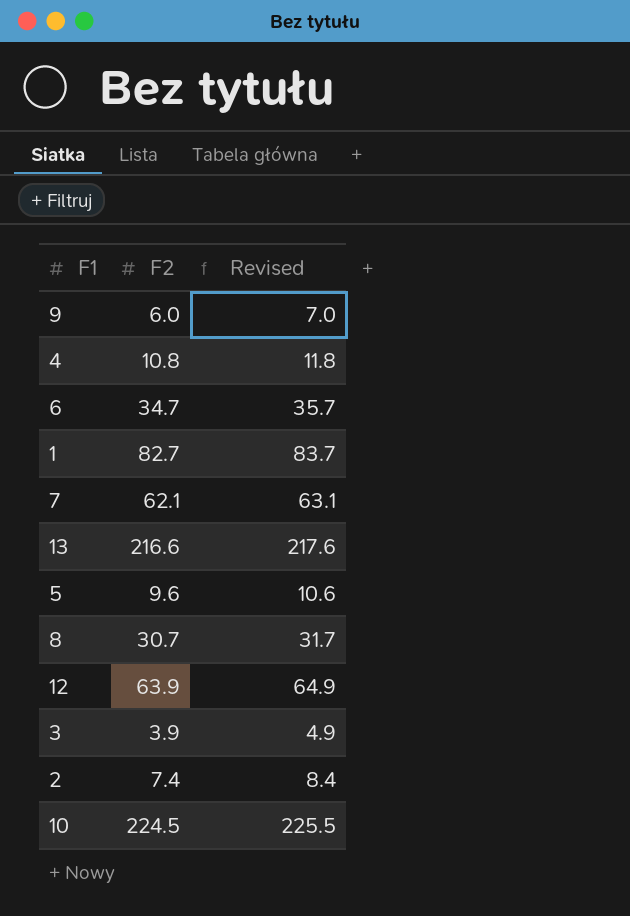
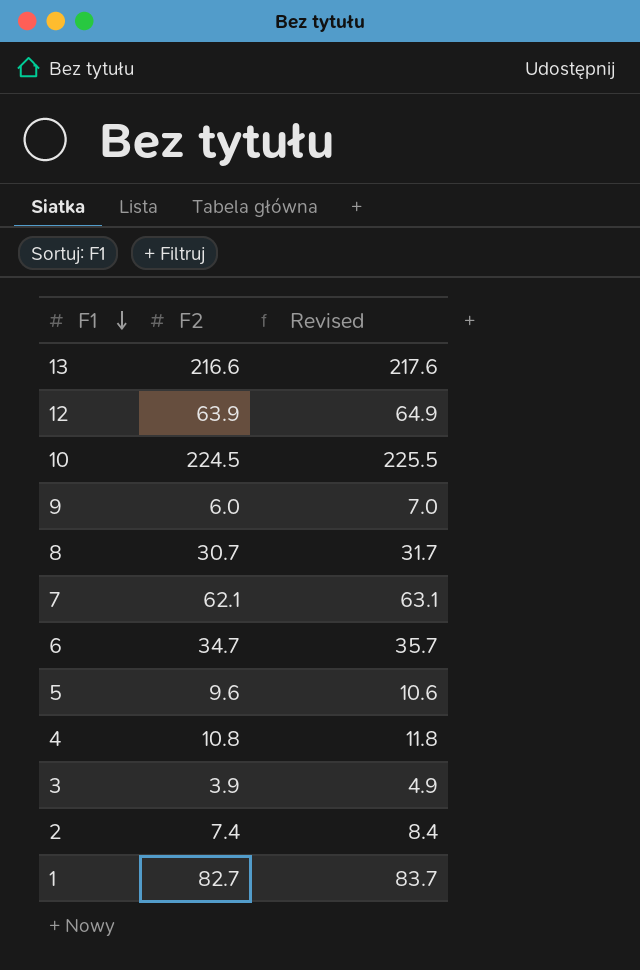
row order: none -> F1 descending

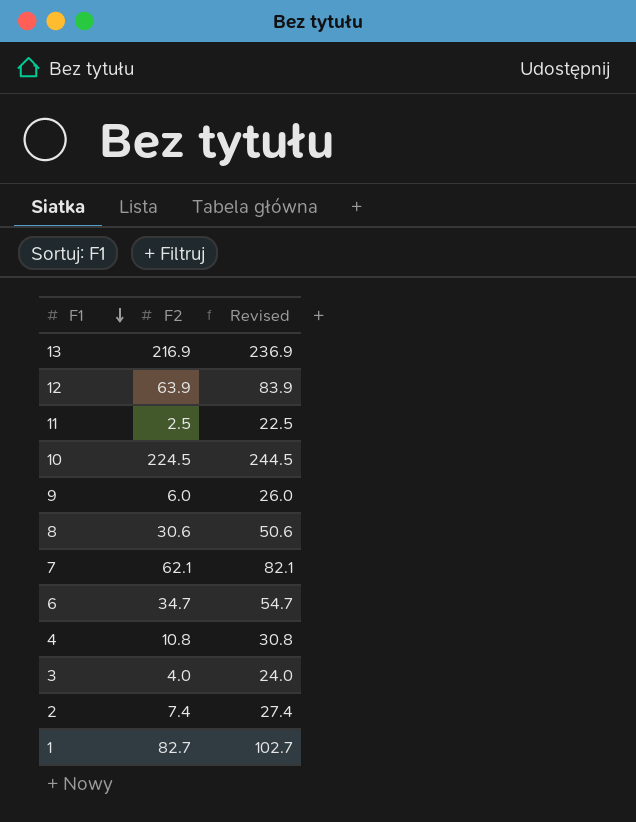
column Revised | formula: [F2] + 1 -> [F2] + 20
row 5: 9.6 | 10.6 -> none
13 | F2: 216.6 -> 216.9
row 11: none -> 2.5 | 22.5
8 | F2: 30.7 -> 30.6
3 | F2: 3.9 -> 4.0

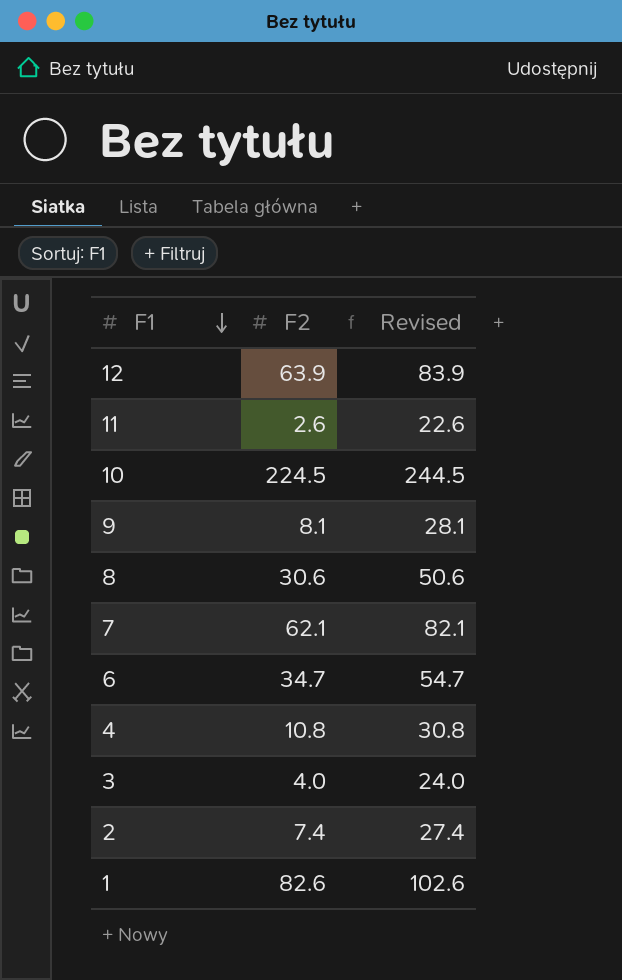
row 13: 216.9 | 236.9 -> none
11 | F2: 2.5 -> 2.6
11 | Revised: 22.5 -> 22.6
9 | F2: 6.0 -> 8.1
9 | Revised: 26.0 -> 28.1
1 | F2: 82.7 -> 82.6
1 | Revised: 102.7 -> 102.6

